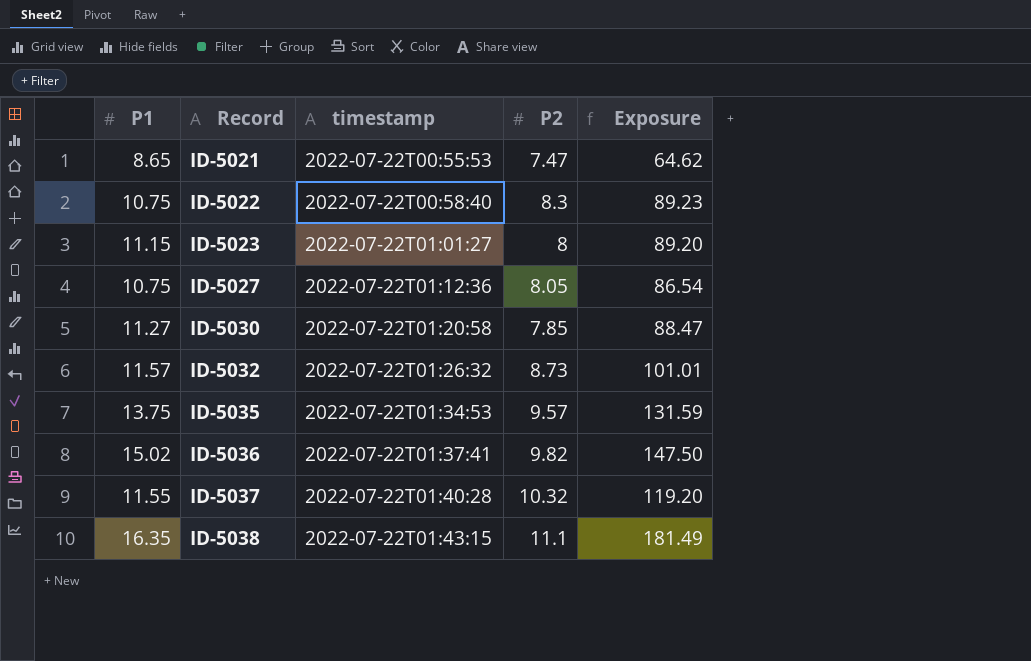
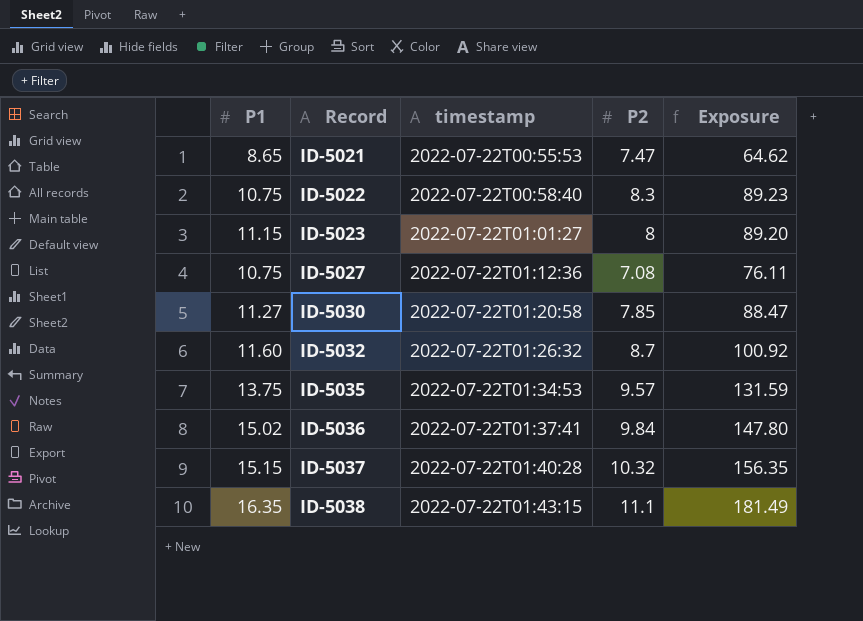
ID-5027 | P2: 8.05 -> 7.08
ID-5027 | Exposure: 86.54 -> 76.11
ID-5032 | P1: 11.57 -> 11.60
ID-5032 | P2: 8.73 -> 8.7
ID-5032 | Exposure: 101.01 -> 100.92
ID-5036 | P2: 9.82 -> 9.84
ID-5036 | Exposure: 147.50 -> 147.80
ID-5037 | P1: 11.55 -> 15.15
ID-5037 | Exposure: 119.20 -> 156.35

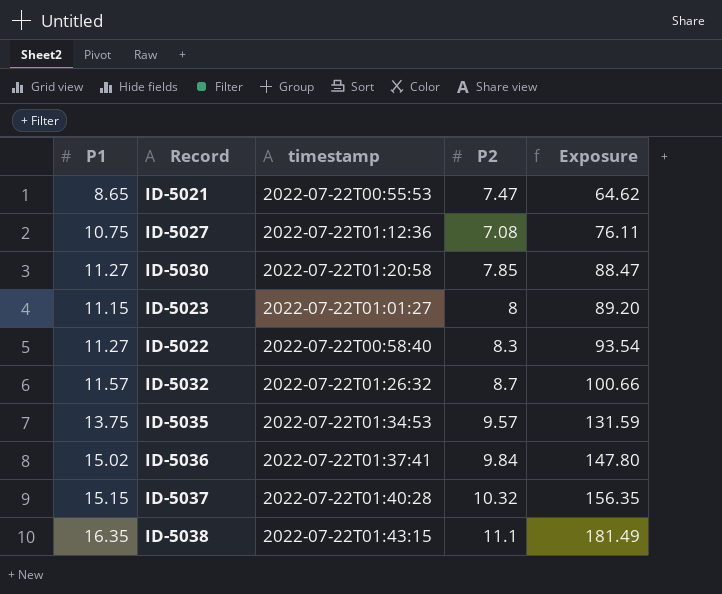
row order: Record ascending -> Exposure ascending
ID-5022 | P1: 10.75 -> 11.27
ID-5022 | Exposure: 89.23 -> 93.54
ID-5032 | P1: 11.60 -> 11.57
ID-5032 | Exposure: 100.92 -> 100.66

